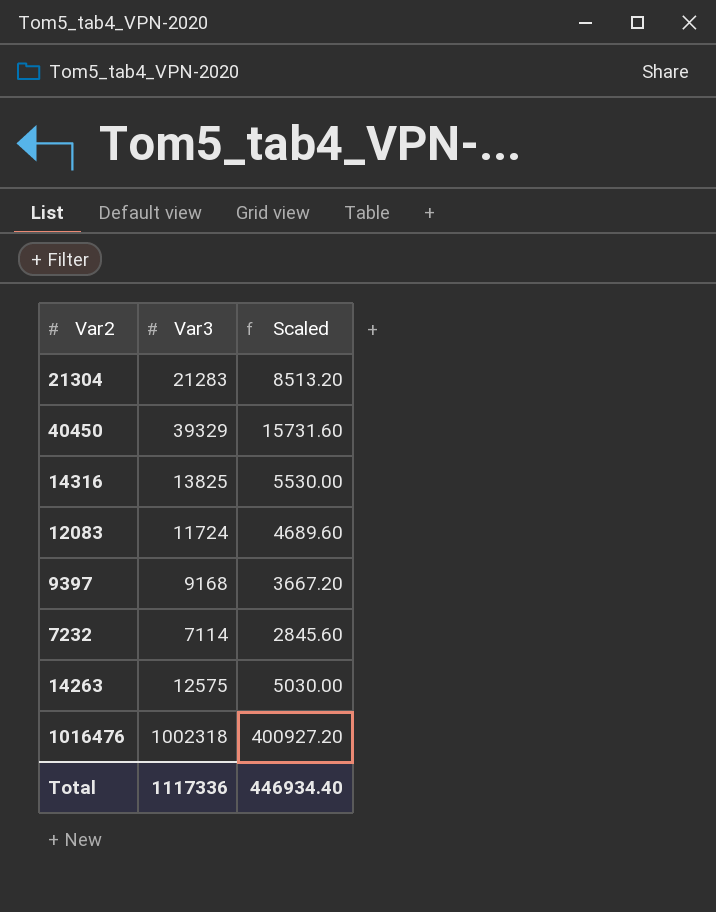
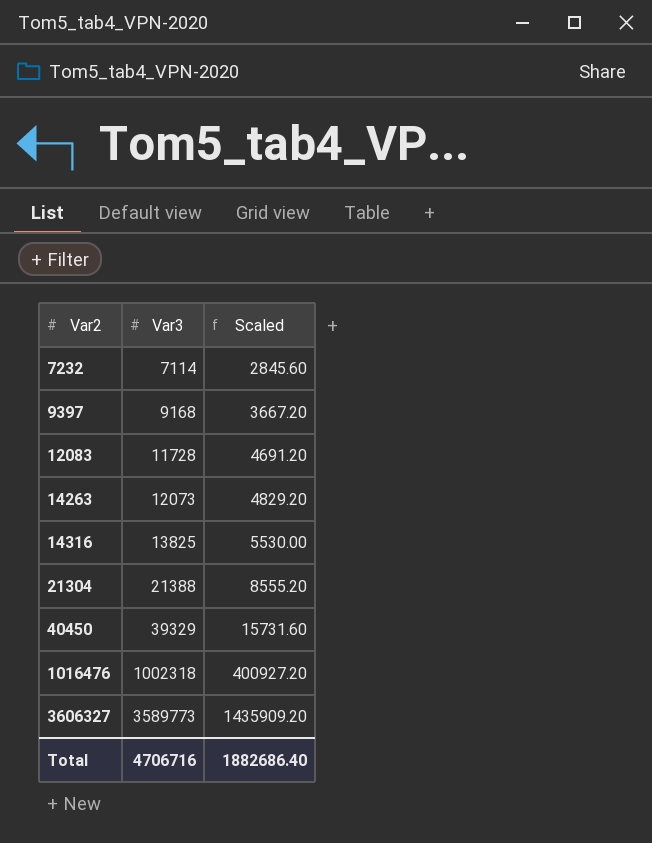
row order: none -> Var2 ascending
12083 | Var3: 11724 -> 11728
12083 | Scaled: 4689.60 -> 4691.20
14263 | Var3: 12575 -> 12073
14263 | Scaled: 5030.00 -> 4829.20
21304 | Var3: 21283 -> 21388
21304 | Scaled: 8513.20 -> 8555.20
row 3606327: none -> 3589773 | 1435909.20
Total | Var3: 1117336 -> 4706716
Total | Scaled: 446934.40 -> 1882686.40

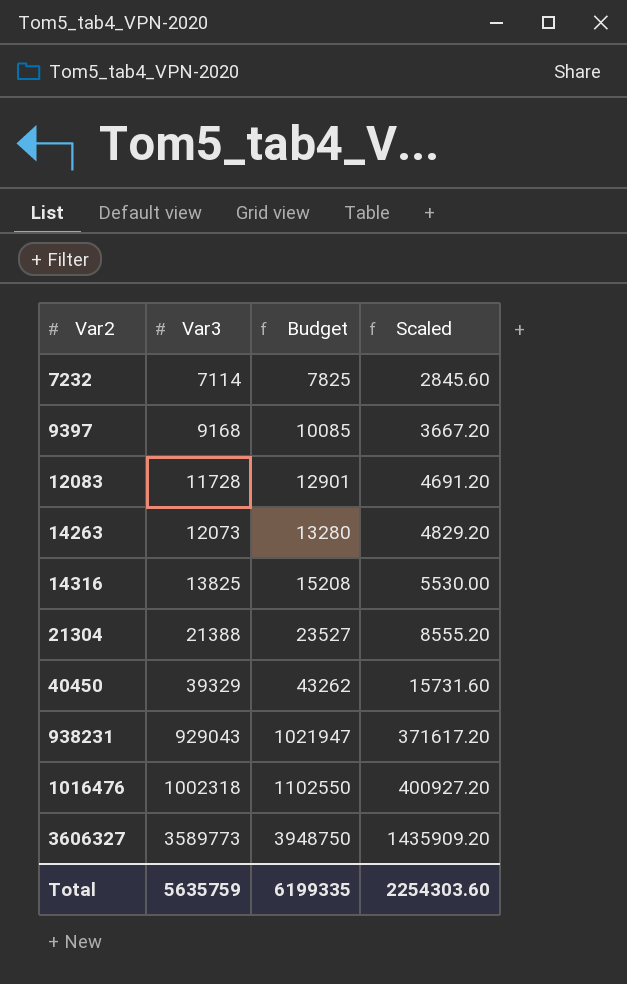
column Budget | formula: none -> [Var3] * 1.1
row 938231: none -> 929043 | 1021947 | 371617.20
Total | Var3: 4706716 -> 5635759
Total | Scaled: 1882686.40 -> 2254303.60

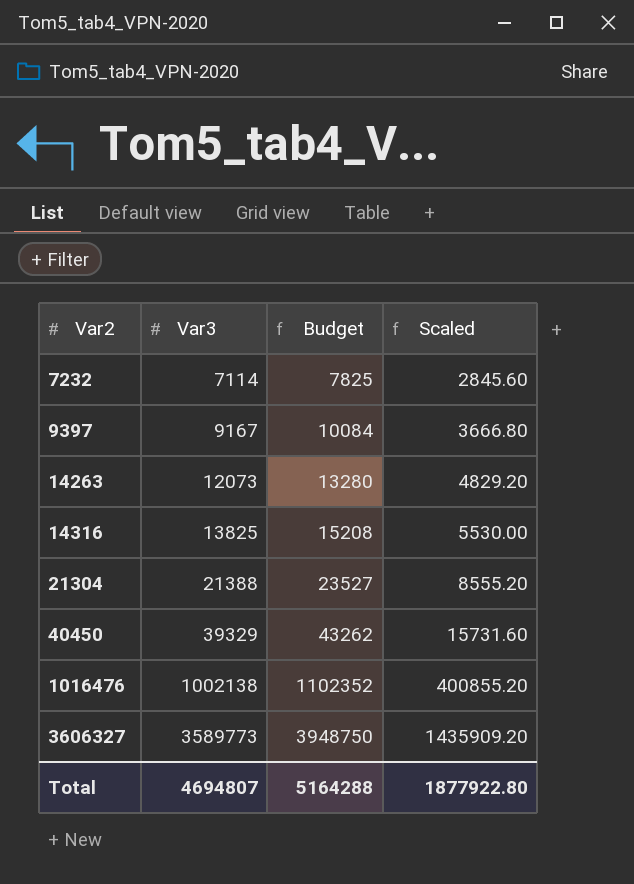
row 12083: 11728 | 12901 | 4691.20 -> none
row 938231: 929043 | 1021947 | 371617.20 -> none
9397 | Var3: 9168 -> 9167
9397 | Budget: 10085 -> 10084
9397 | Scaled: 3667.20 -> 3666.80
1016476 | Var3: 1002318 -> 1002138
1016476 | Budget: 1102550 -> 1102352
1016476 | Scaled: 400927.20 -> 400855.20
Total | Var3: 5635759 -> 4694807
Total | Budget: 6199335 -> 5164288
Total | Scaled: 2254303.60 -> 1877922.80

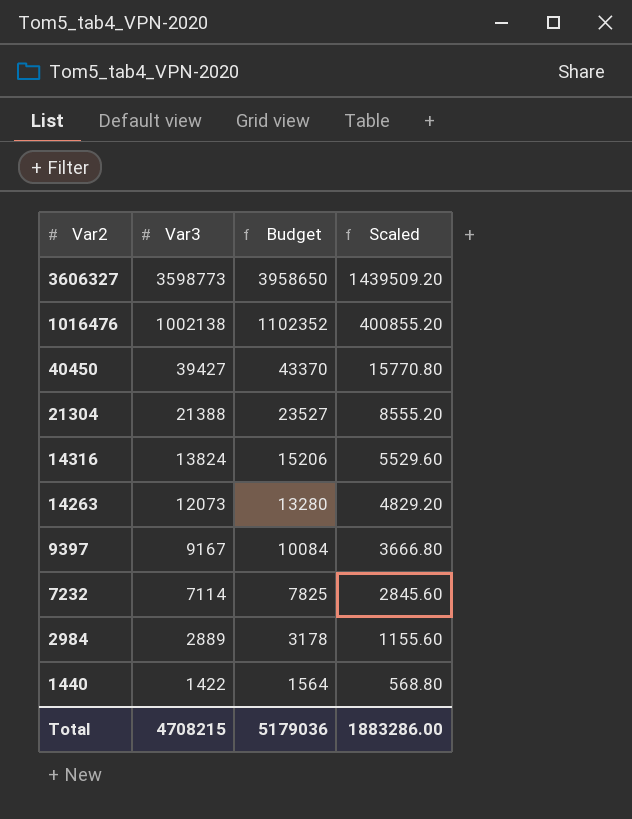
row order: Var2 ascending -> Var2 descending
3606327 | Var3: 3589773 -> 3598773
3606327 | Budget: 3948750 -> 3958650
3606327 | Scaled: 1435909.20 -> 1439509.20
40450 | Var3: 39329 -> 39427
40450 | Budget: 43262 -> 43370
40450 | Scaled: 15731.60 -> 15770.80
14316 | Var3: 13825 -> 13824
14316 | Budget: 15208 -> 15206
14316 | Scaled: 5530.00 -> 5529.60
row 2984: none -> 2889 | 3178 | 1155.60
row 1440: none -> 1422 | 1564 | 568.80
Total | Var3: 4694807 -> 4708215
Total | Budget: 5164288 -> 5179036
Total | Scaled: 1877922.80 -> 1883286.00

